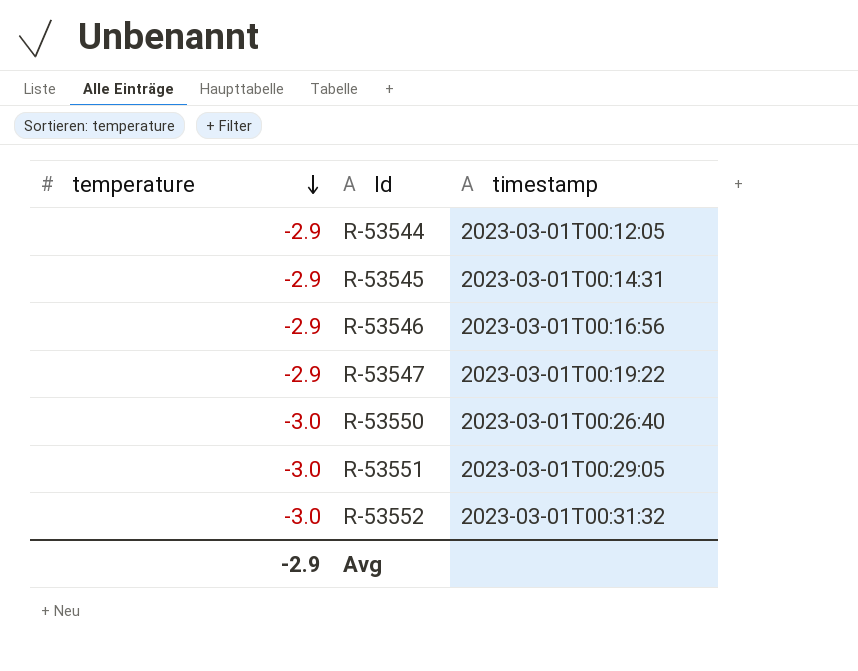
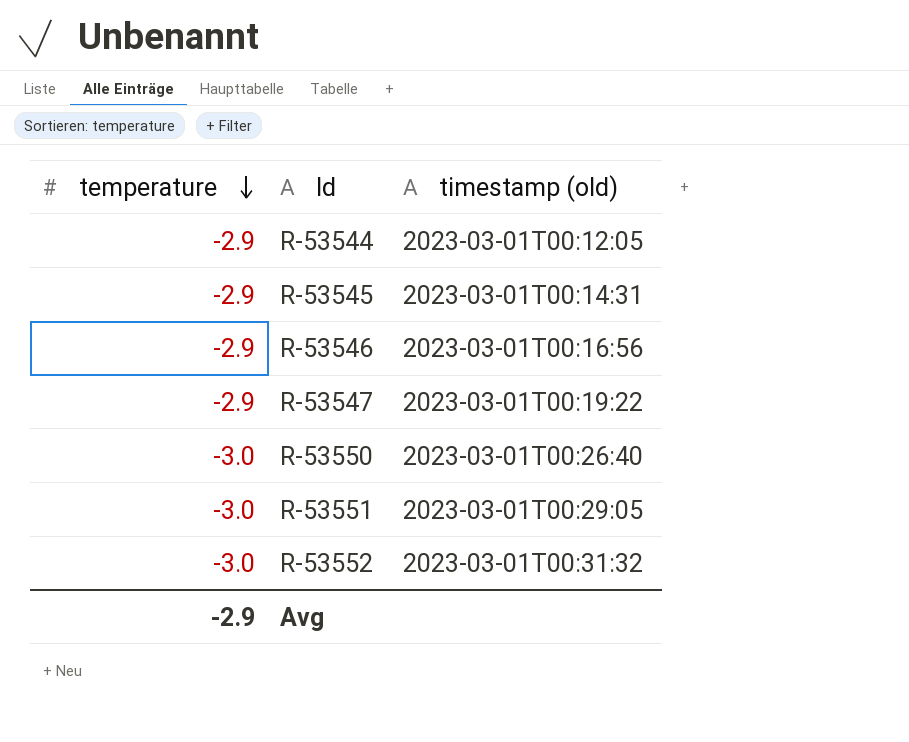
column name: timestamp -> timestamp (old)

